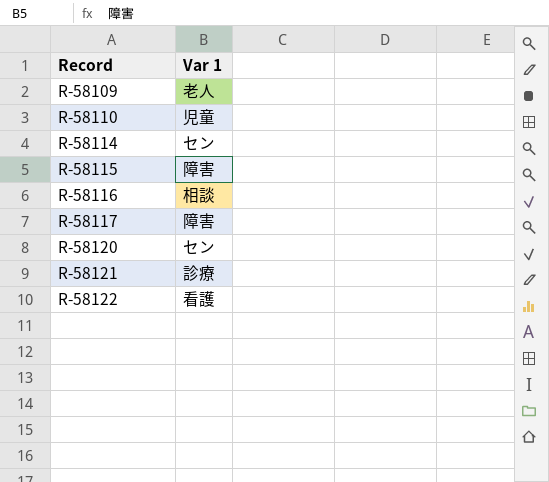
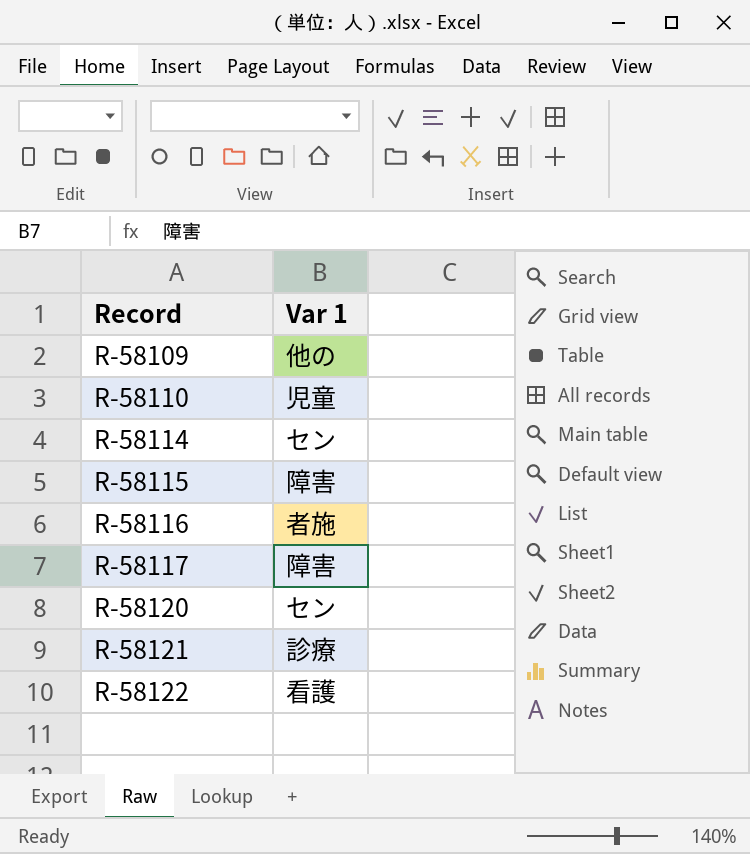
R-58109 | Var 1: 老人 -> 他の
R-58116 | Var 1: 相談 -> 者施

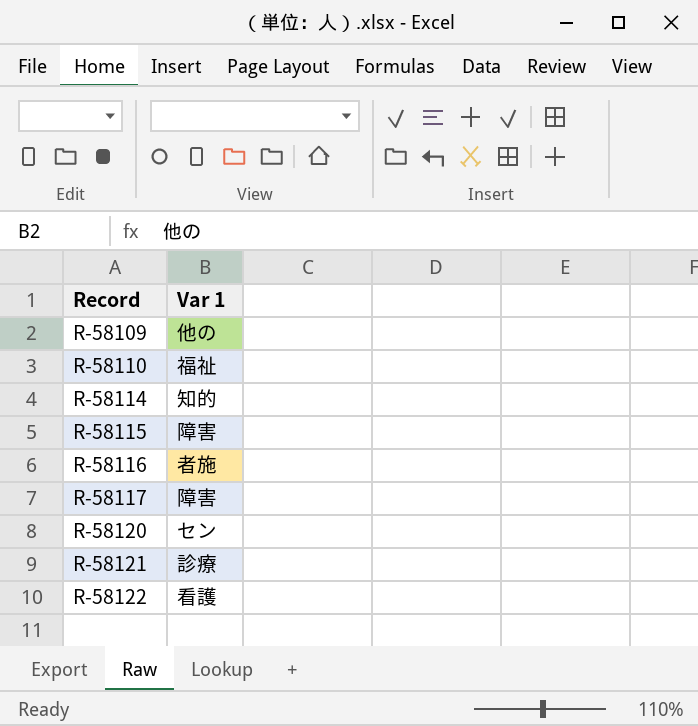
R-58110 | Var 1: 児童 -> 福祉
R-58114 | Var 1: セン -> 知的

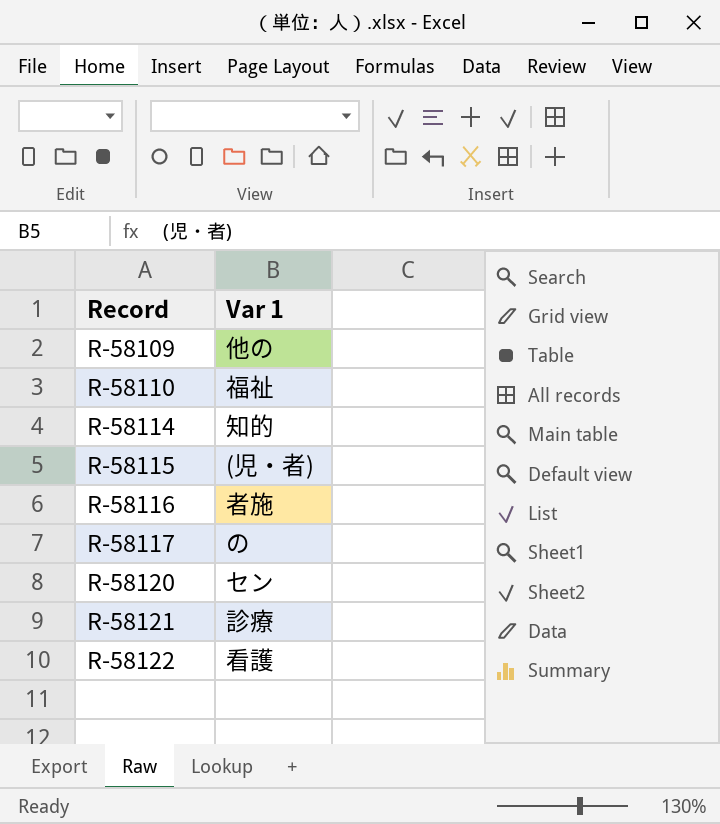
R-58115 | Var 1: 障害 -> (児・者)
R-58117 | Var 1: 障害 -> の

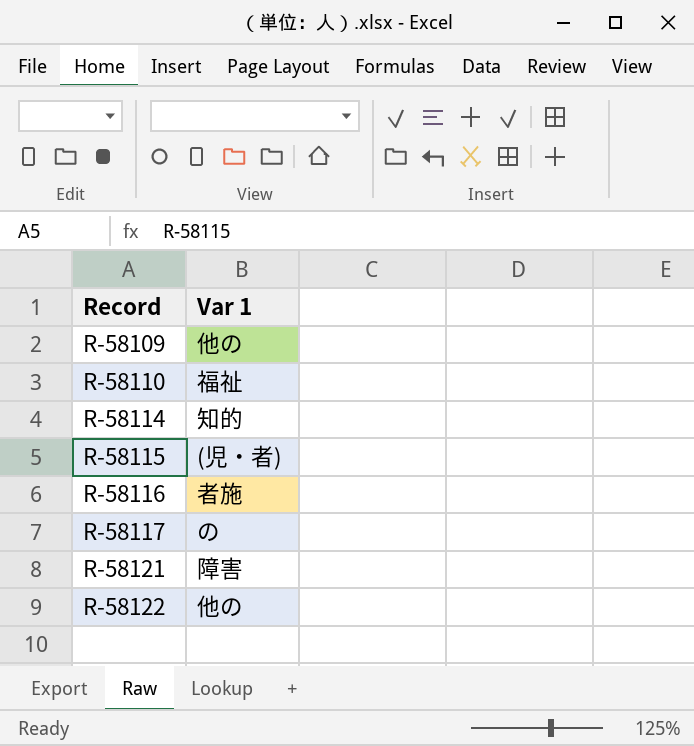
row R-58120: セン -> none
R-58121 | Var 1: 診療 -> 障害
R-58122 | Var 1: 看護 -> 他の

